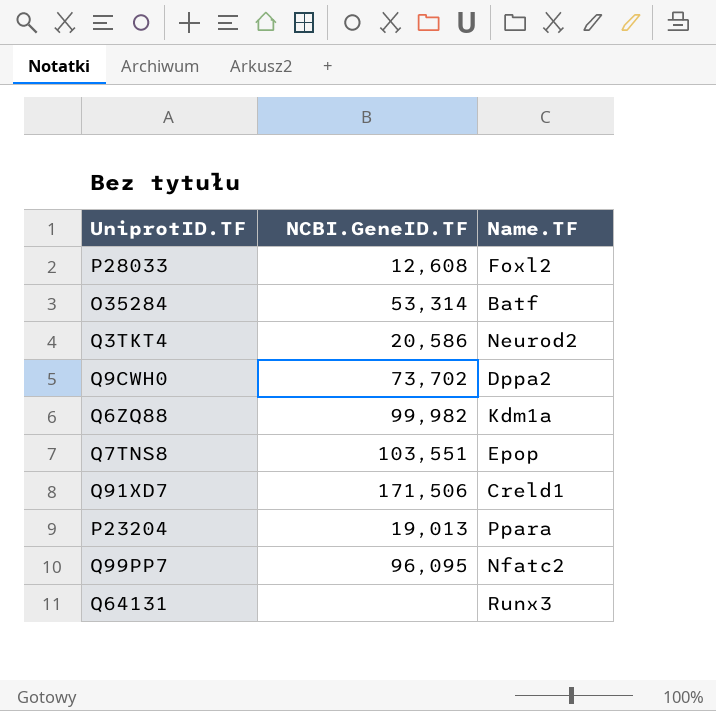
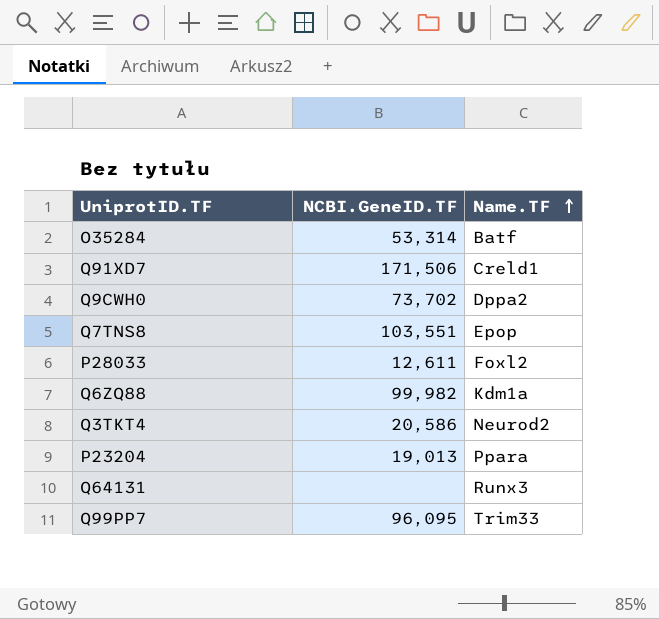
row order: none -> Name.TF ascending
P28033 | NCBI.GeneID.TF: 12,608 -> 12,611
Q99PP7 | Name.TF: Nfatc2 -> Trim33

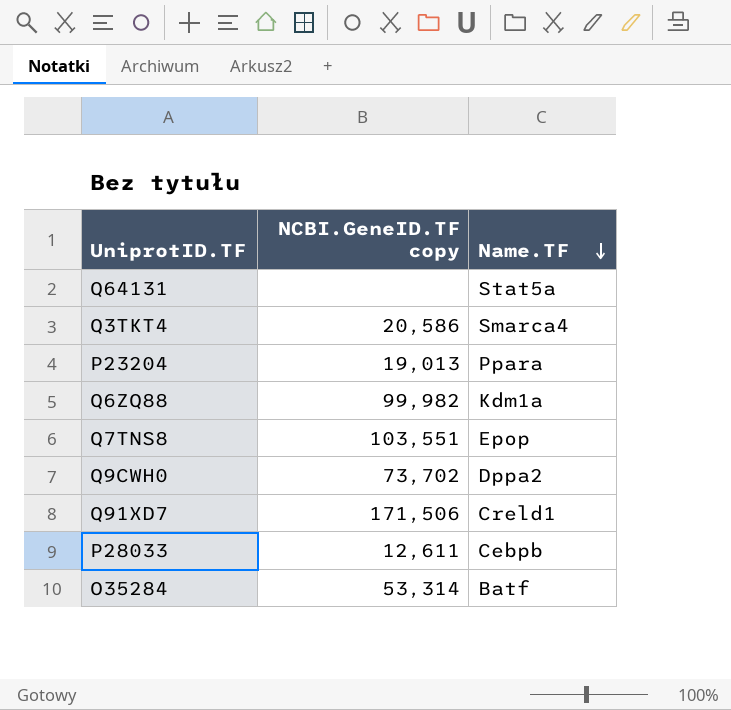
row order: Name.TF ascending -> Name.TF descending
column name: NCBI.GeneID.TF -> NCBI.GeneID.TF copy
row Q99PP7: 96,095 | Trim33 -> none
Q64131 | Name.TF: Runx3 -> Stat5a
Q3TKT4 | Name.TF: Neurod2 -> Smarca4
P28033 | Name.TF: Foxl2 -> Cebpb

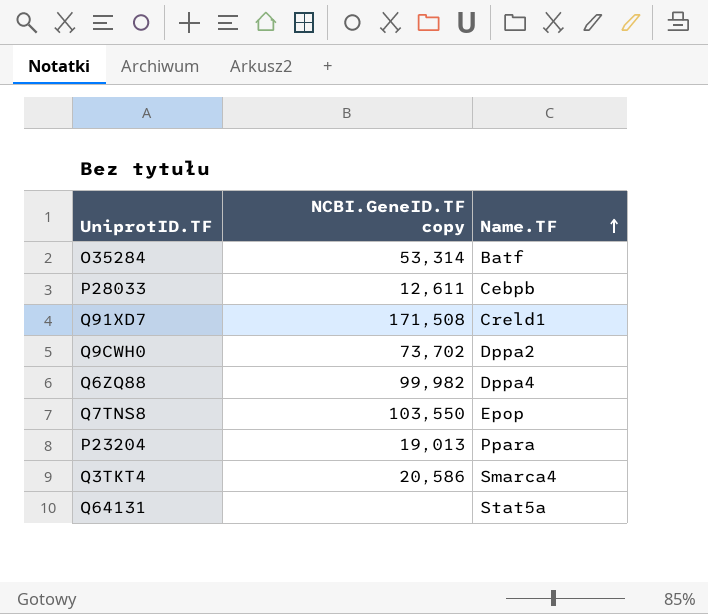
row order: Name.TF descending -> Name.TF ascending
Q91XD7 | NCBI.GeneID.TF copy: 171,506 -> 171,508
Q6ZQ88 | Name.TF: Kdm1a -> Dppa4
Q7TNS8 | NCBI.GeneID.TF copy: 103,551 -> 103,550

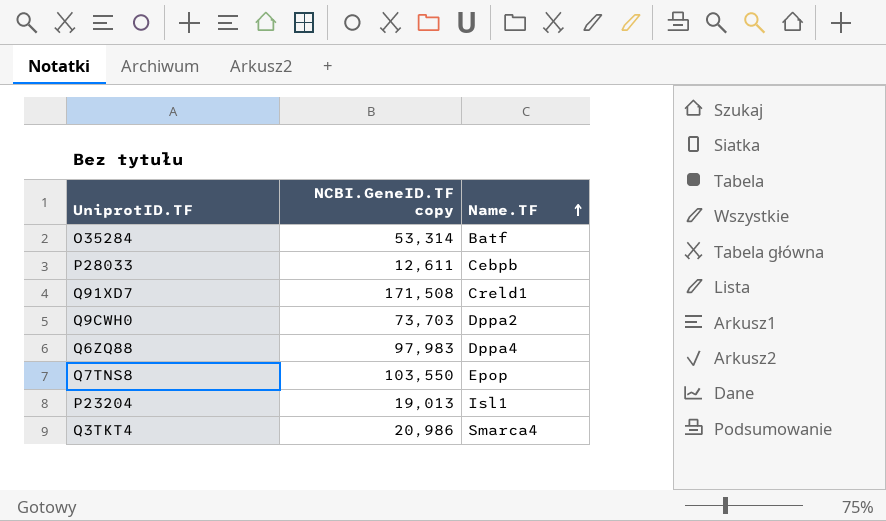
row Q64131: none | Stat5a -> none
Q9CWH0 | NCBI.GeneID.TF copy: 73,702 -> 73,703
Q6ZQ88 | NCBI.GeneID.TF copy: 99,982 -> 97,983
P23204 | Name.TF: Ppara -> Isl1
Q3TKT4 | NCBI.GeneID.TF copy: 20,586 -> 20,986

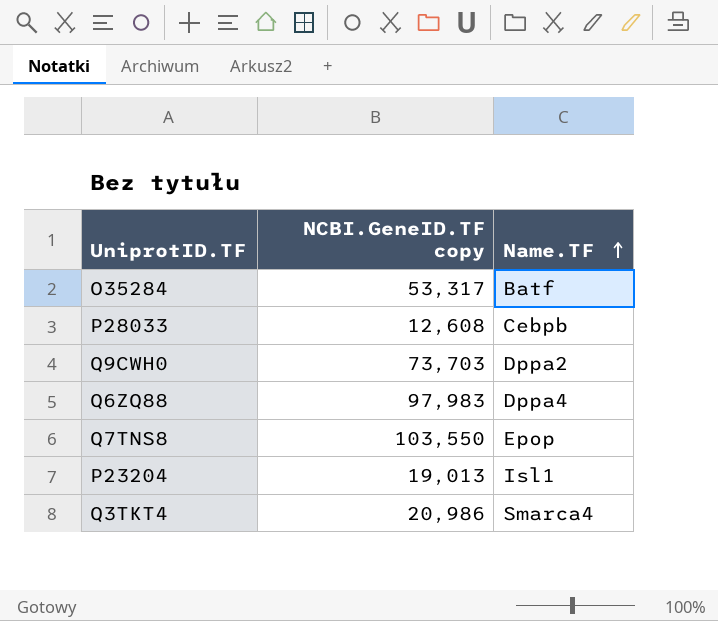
row Q91XD7: 171,508 | Creld1 -> none
O35284 | NCBI.GeneID.TF copy: 53,314 -> 53,317
P28033 | NCBI.GeneID.TF copy: 12,611 -> 12,608

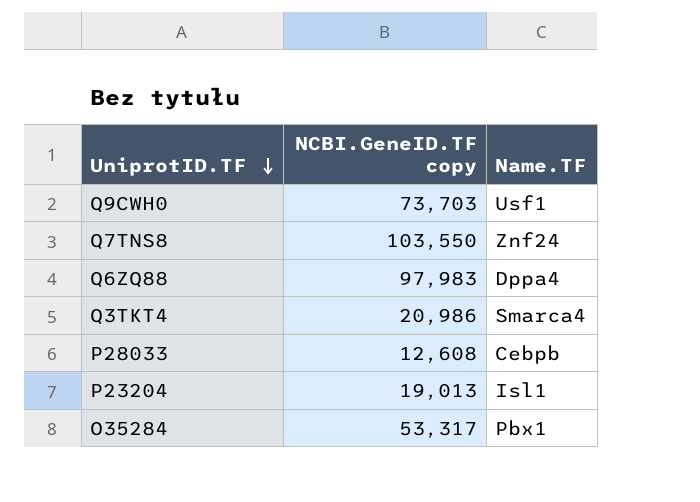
row order: Name.TF ascending -> UniprotID.TF descending
Q9CWH0 | Name.TF: Dppa2 -> Usf1
Q7TNS8 | Name.TF: Epop -> Znf24
O35284 | Name.TF: Batf -> Pbx1

